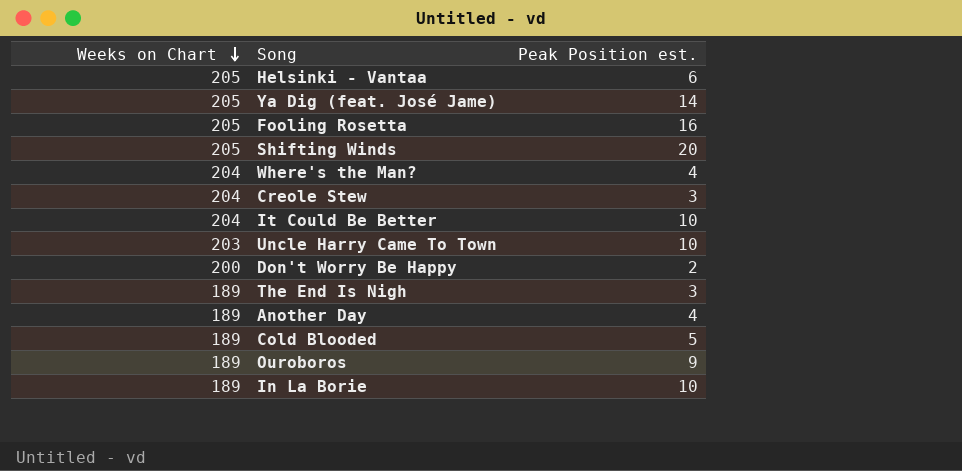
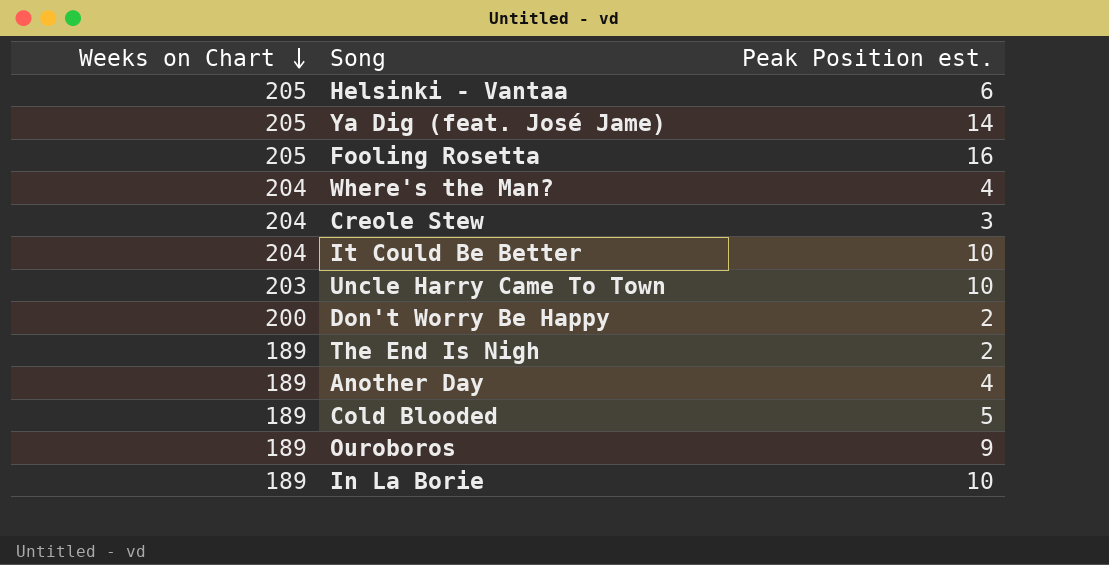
row Shifting Winds: 205 | 20 -> none
The End Is Nigh | Peak Position est.: 3 -> 2

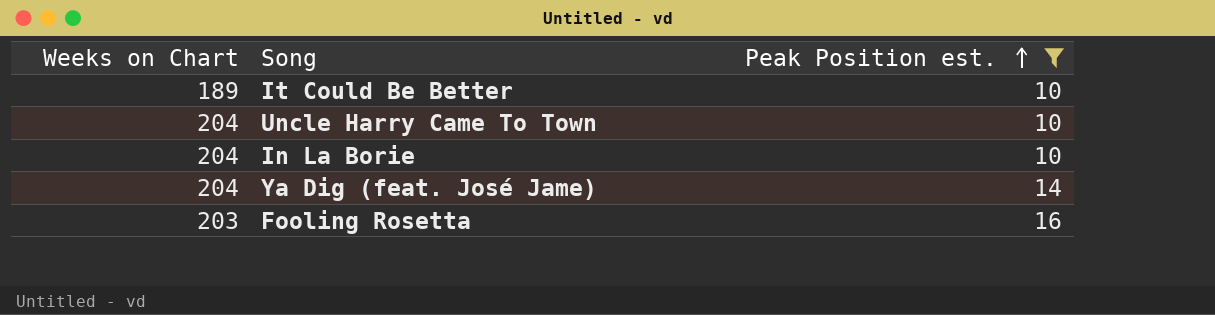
filter: none -> Peak Position est. >= 10
row order: Weeks on Chart descending -> Peak Position est. ascending
It Could Be Better | Weeks on Chart: 204 -> 189
Uncle Harry Came To Town | Weeks on Chart: 203 -> 204
In La Borie | Weeks on Chart: 189 -> 204
Ya Dig (feat. José Jame) | Weeks on Chart: 205 -> 204
Fooling Rosetta | Weeks on Chart: 205 -> 203

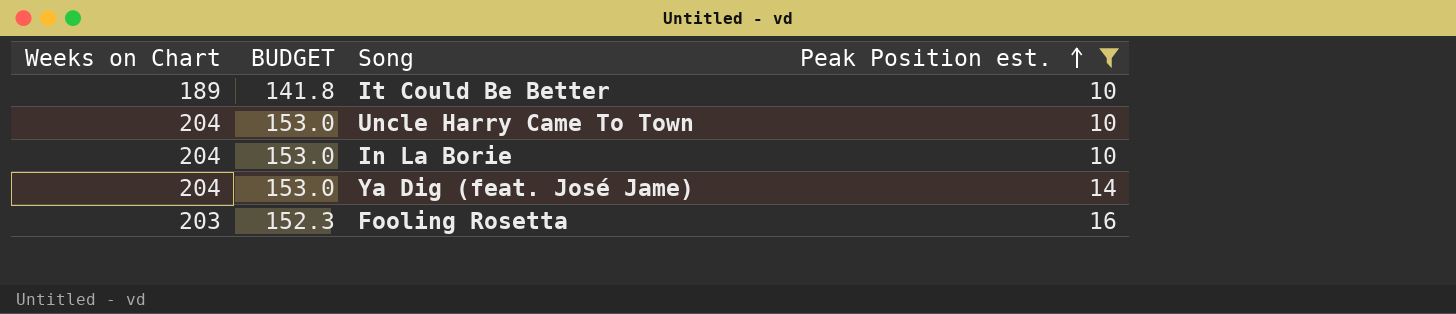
column BUDGET | formula: none -> [Weeks on Chart] * 0.75

